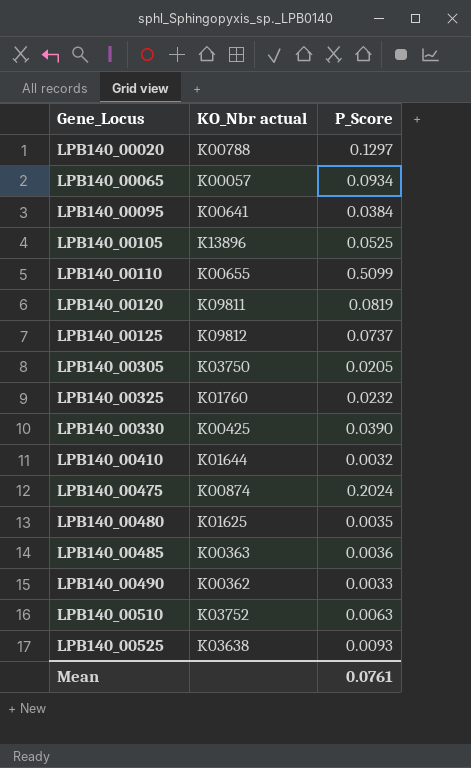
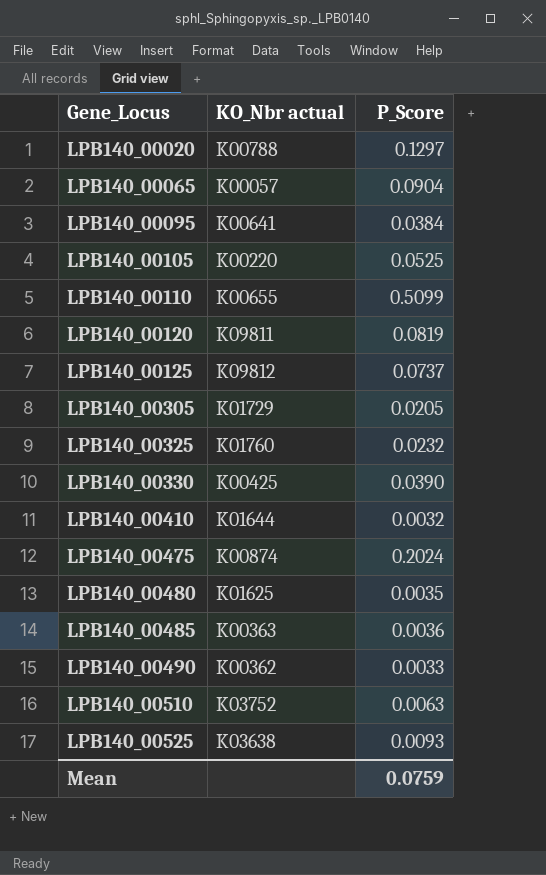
LPB140_00065 | P_Score: 0.0934 -> 0.0904
LPB140_00105 | KO_Nbr actual: K13896 -> K00220
LPB140_00305 | KO_Nbr actual: K03750 -> K01729
Mean | P_Score: 0.0761 -> 0.0759

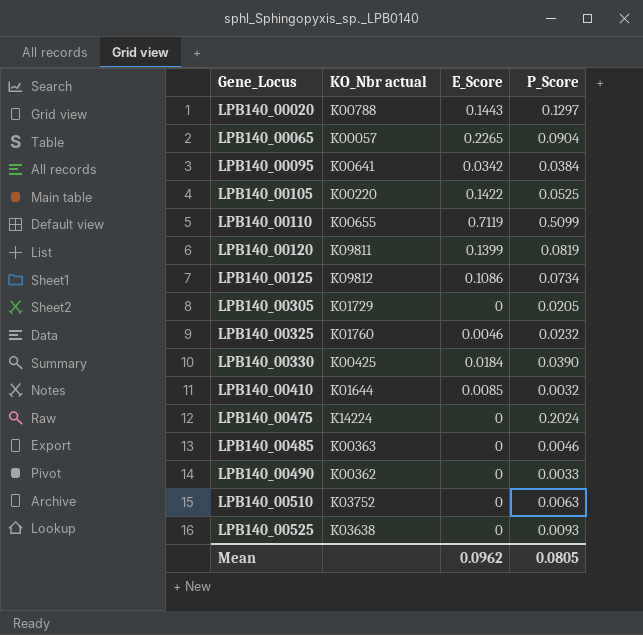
column E_Score | position: none -> 3
row LPB140_00480: K01625 | 0.0035 -> none
LPB140_00125 | P_Score: 0.0737 -> 0.0734
LPB140_00475 | KO_Nbr actual: K00874 -> K14224
LPB140_00485 | P_Score: 0.0036 -> 0.0046
Mean | P_Score: 0.0759 -> 0.0805

